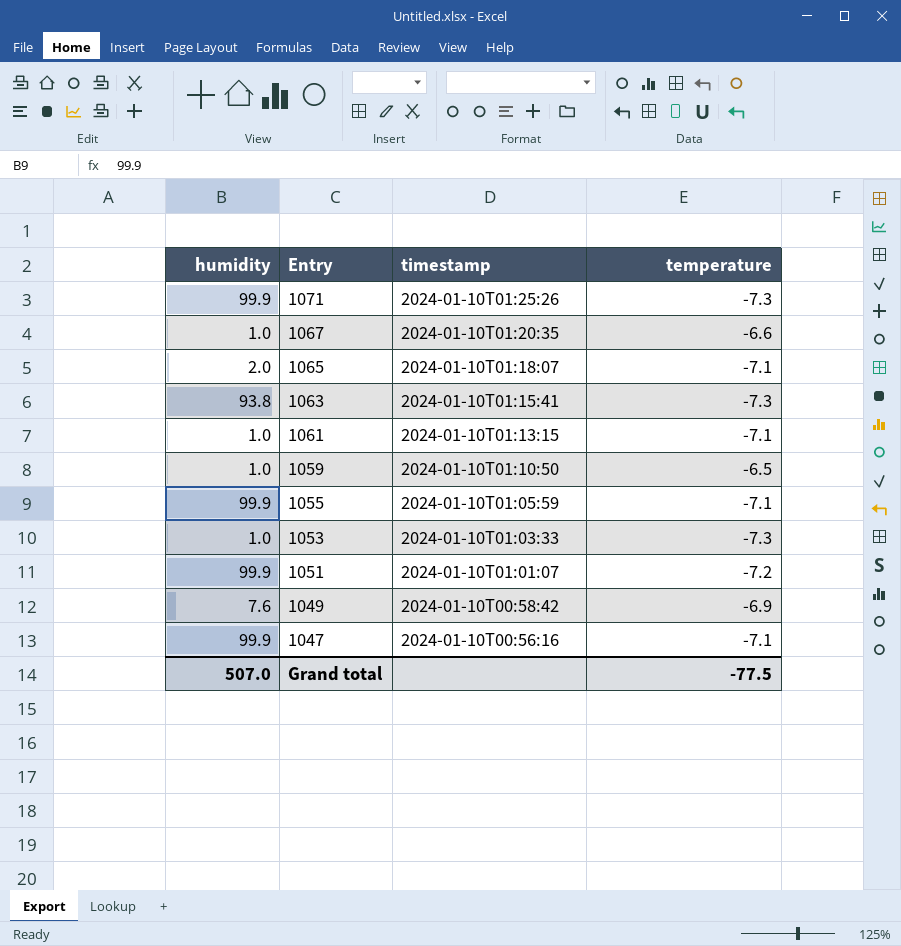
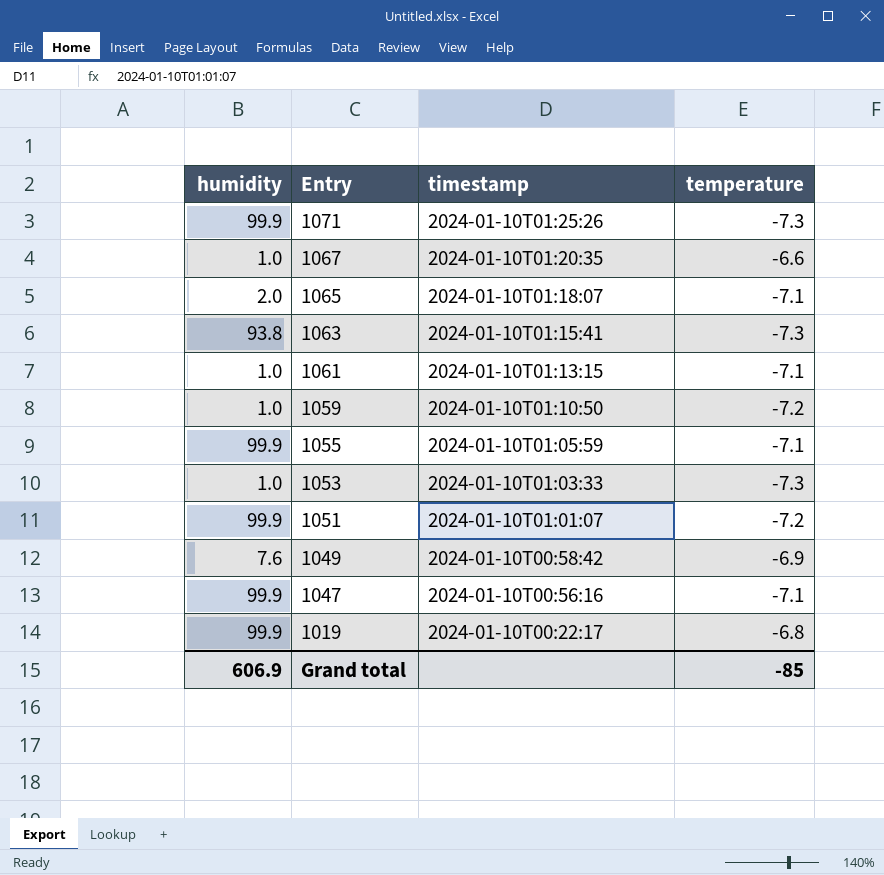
1059 | temperature: -6.5 -> -7.2
row 1019: none -> 99.9 | 2024-01-10T00:22:17 | -6.8
Grand total | humidity: 507.0 -> 606.9
Grand total | temperature: -77.5 -> -85

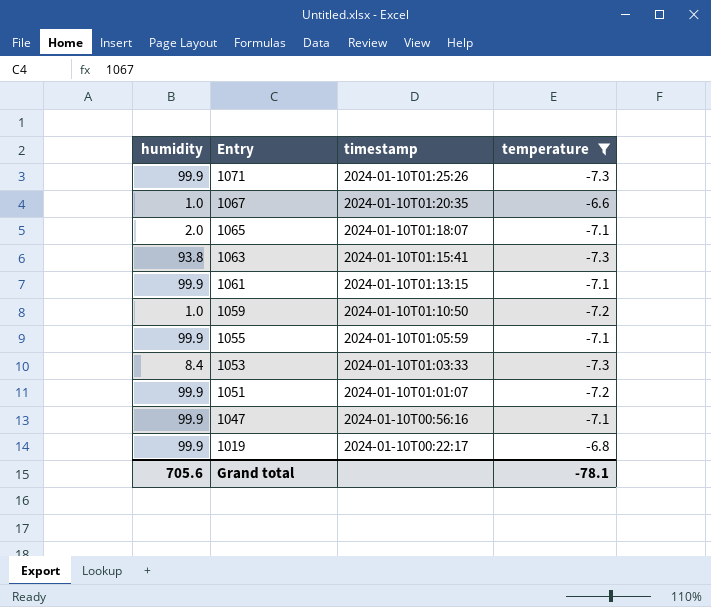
filter: none -> temperature != -6.9
1061 | humidity: 1.0 -> 99.9
1053 | humidity: 1.0 -> 8.4
Grand total | humidity: 606.9 -> 705.6
Grand total | temperature: -85 -> -78.1

